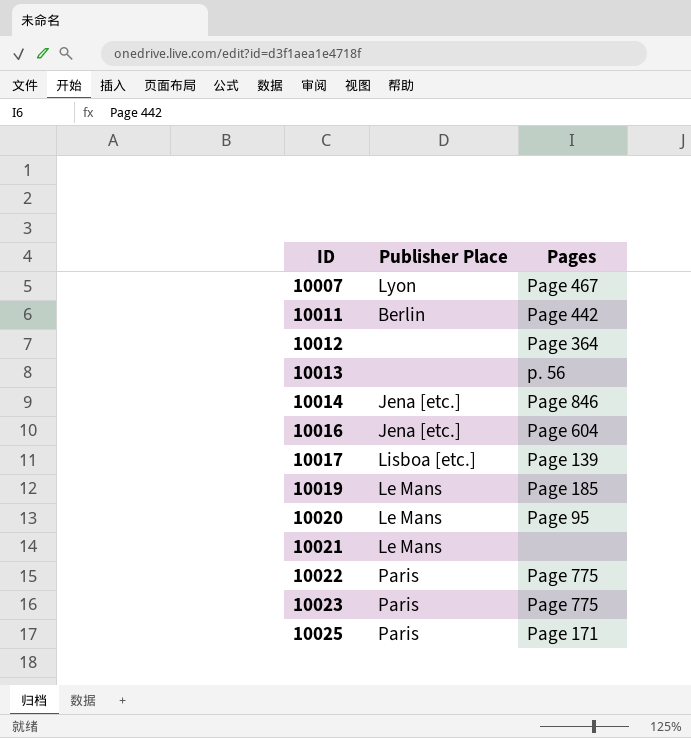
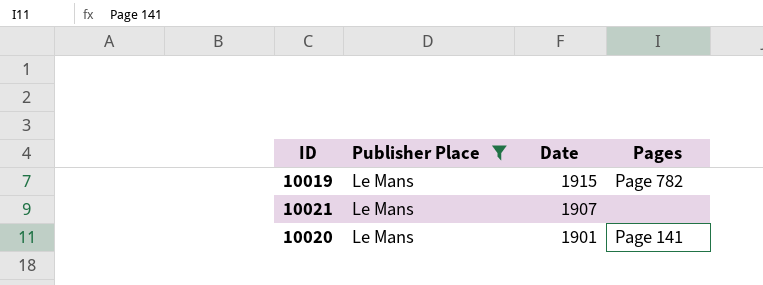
filter: none -> Publisher Place = Le Mans
row order: ID ascending -> Date descending
column Date | position: none -> 3
10019 | Pages: Page 185 -> Page 782
10020 | Pages: Page 95 -> Page 141

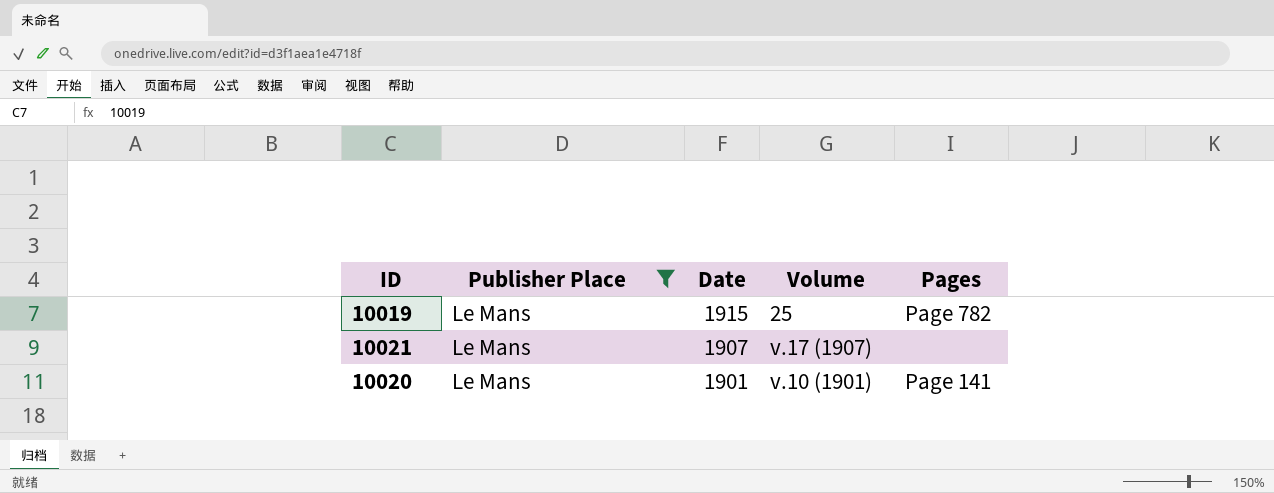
column Volume | position: none -> 4

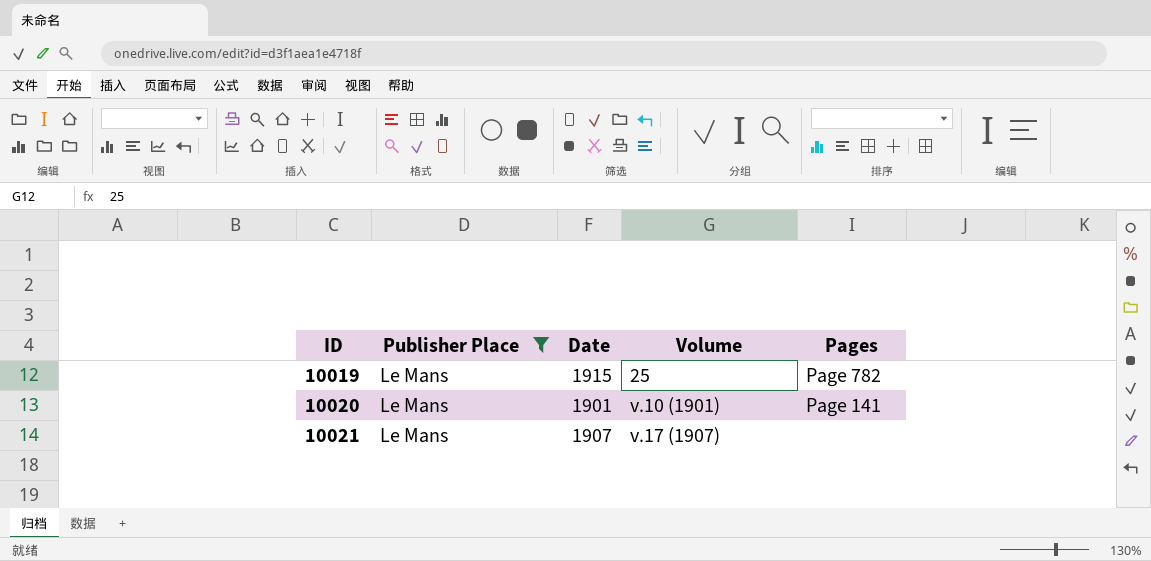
row order: Date descending -> ID ascending

